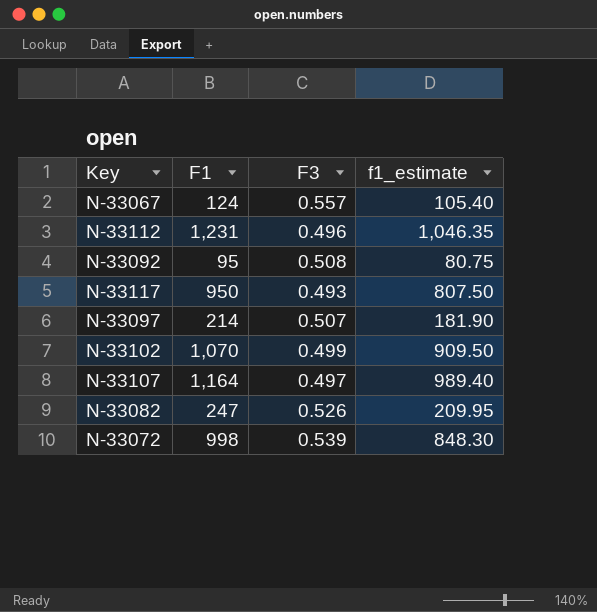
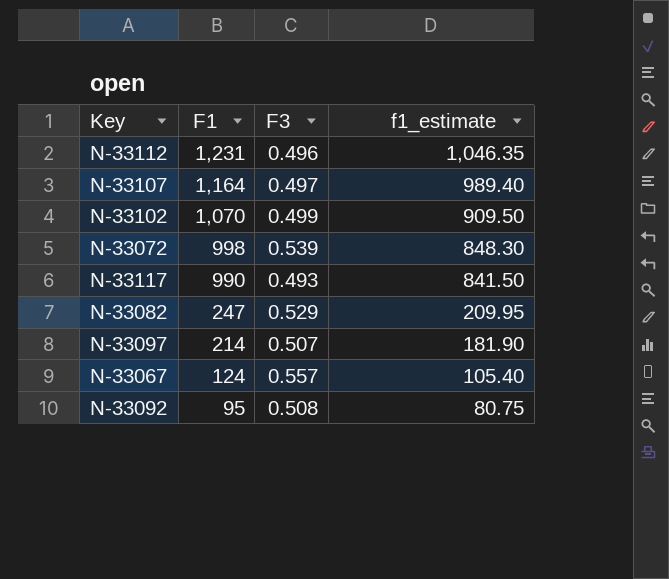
row order: none -> F1 descending
N-33117 | F1: 950 -> 990
N-33117 | f1_estimate: 807.50 -> 841.50
N-33082 | F3: 0.526 -> 0.529

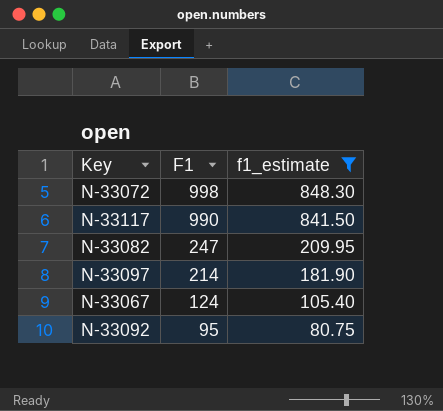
filter: none -> f1_estimate <= 848.30
column F3 | position: 3 -> none

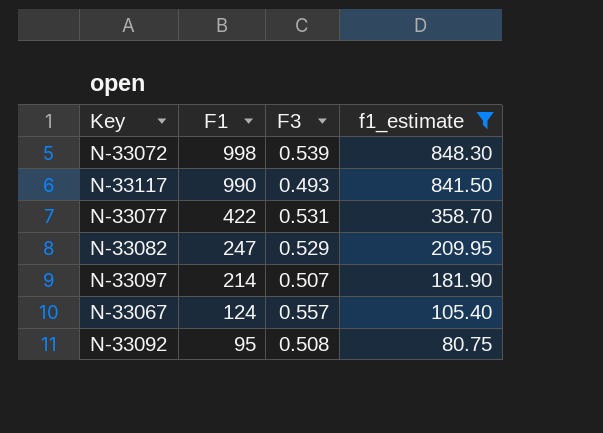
column F3 | position: none -> 3
row N-33077: none -> 422 | 0.531 | 358.70

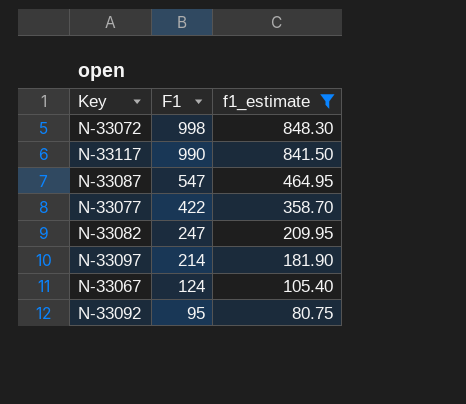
column F3 | position: 3 -> none
row N-33087: none -> 547 | 464.95

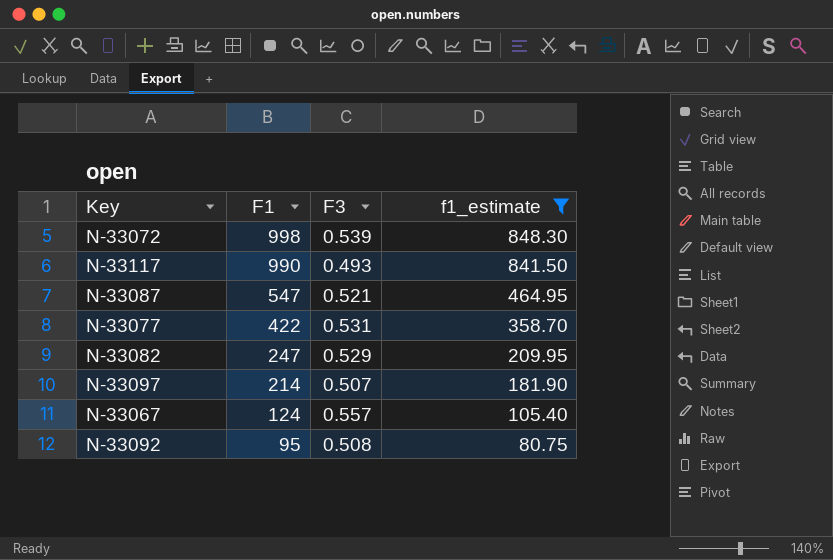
column F3 | position: none -> 3

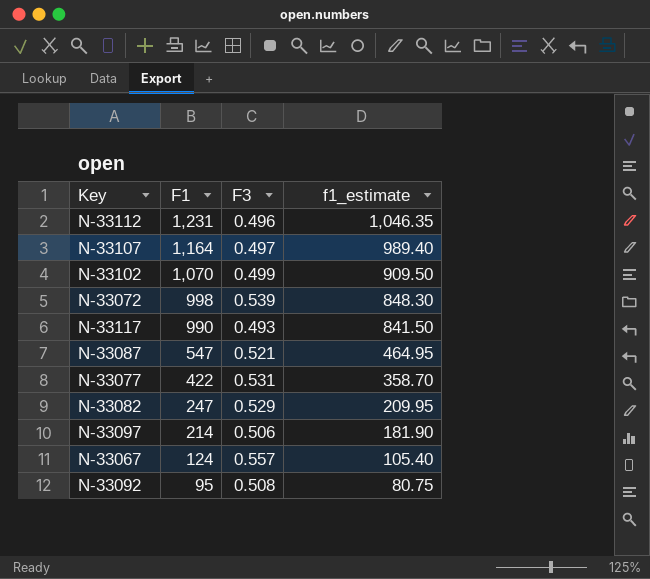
filter: f1_estimate <= 848.30 -> none
N-33097 | F3: 0.507 -> 0.506

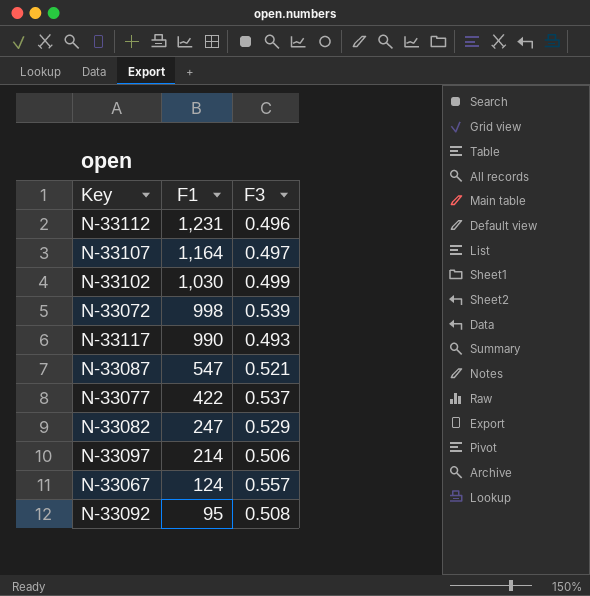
column f1_estimate | formula: [F1] * 0.85 -> none
N-33102 | F1: 1,070 -> 1,030
N-33077 | F3: 0.531 -> 0.537

